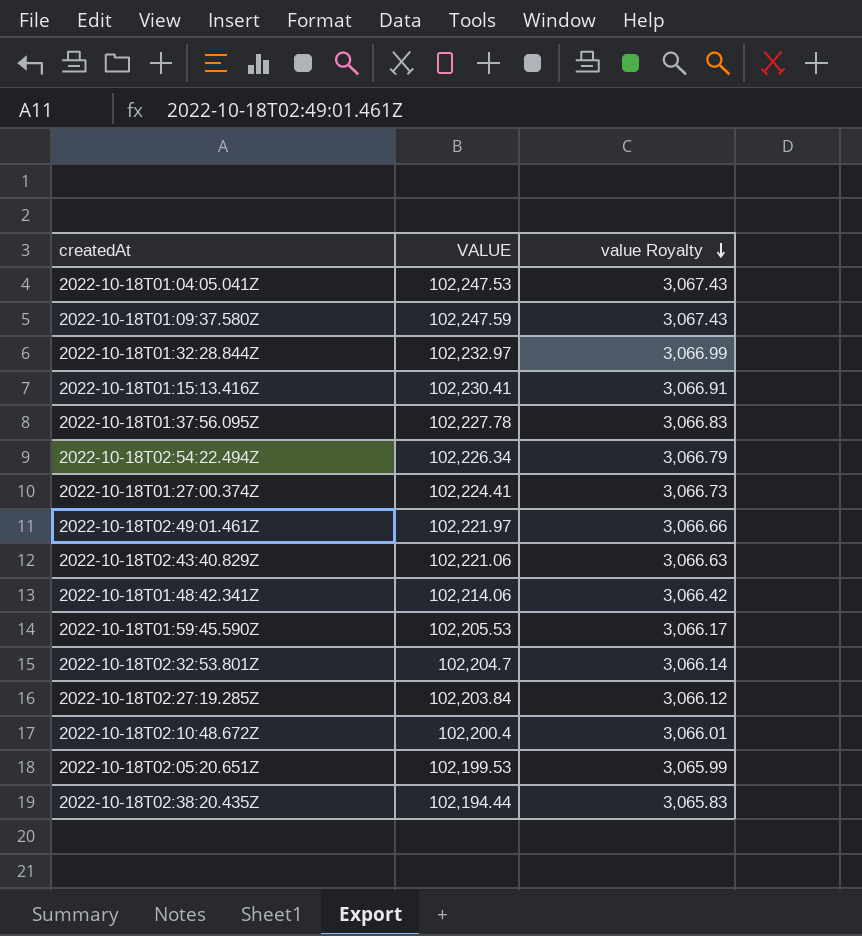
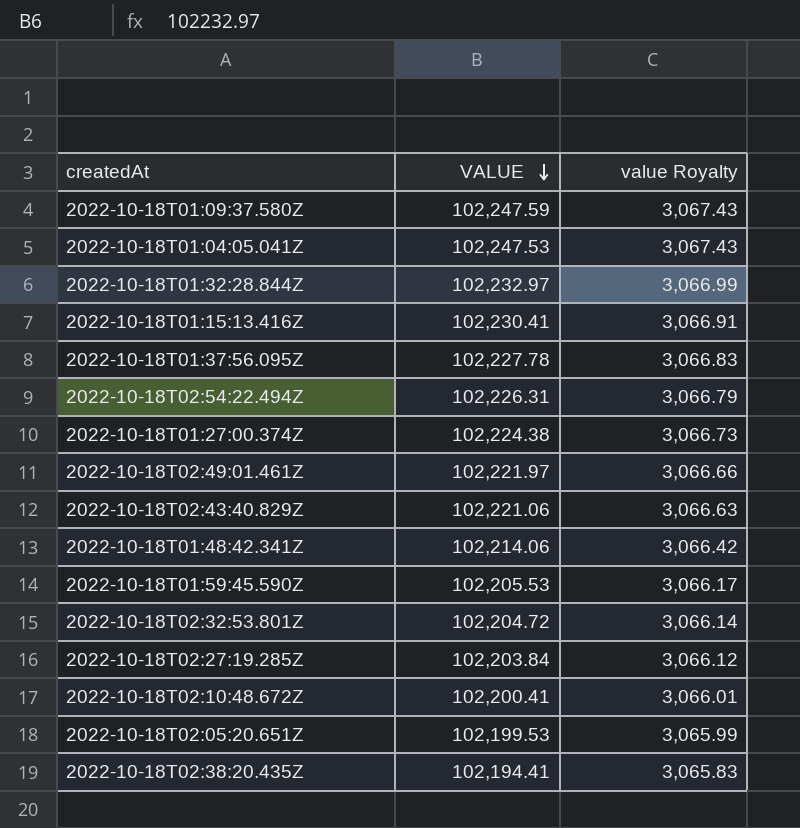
row order: value Royalty descending -> VALUE descending
2022-10-18T02:54:22.494Z | VALUE: 102,226.34 -> 102,226.31
2022-10-18T01:27:00.374Z | VALUE: 102,224.41 -> 102,224.38
2022-10-18T02:32:53.801Z | VALUE: 102,204.7 -> 102,204.72
2022-10-18T02:10:48.672Z | VALUE: 102,200.4 -> 102,200.41
2022-10-18T02:38:20.435Z | VALUE: 102,194.44 -> 102,194.41

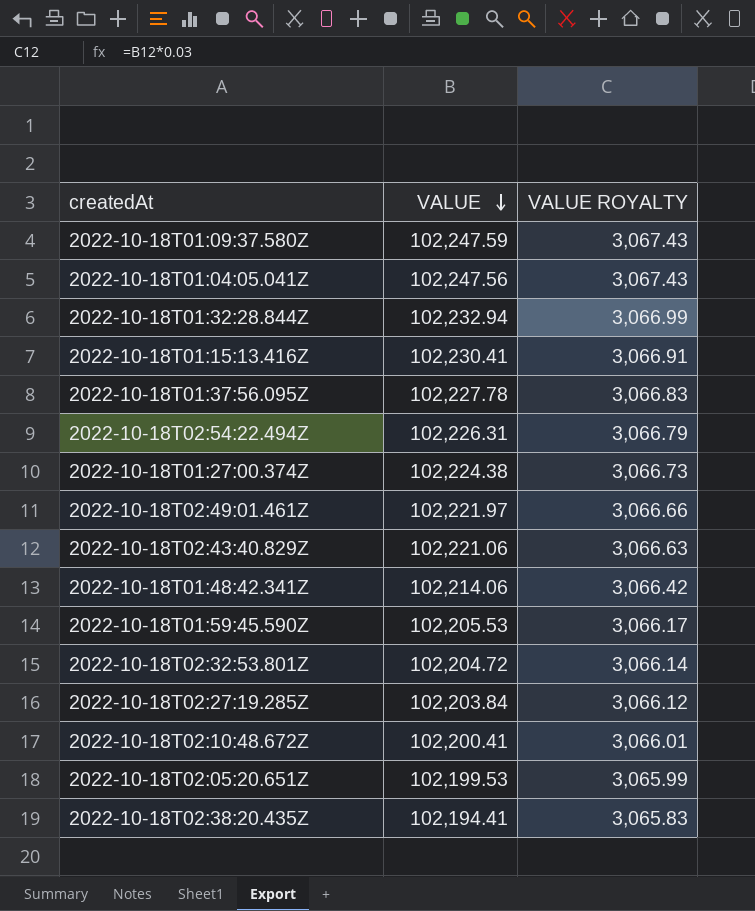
column name: value Royalty -> VALUE ROYALTY
2022-10-18T01:04:05.041Z | VALUE: 102,247.53 -> 102,247.56
2022-10-18T01:32:28.844Z | VALUE: 102,232.97 -> 102,232.94

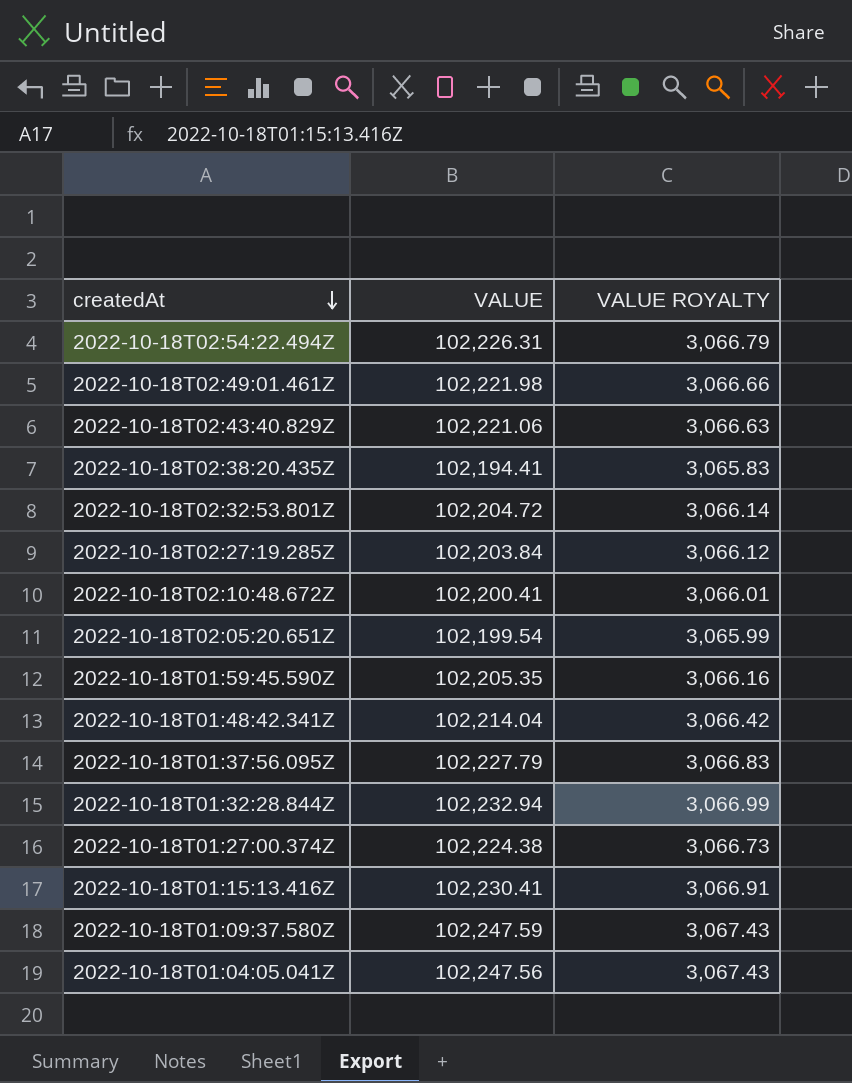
row order: VALUE descending -> createdAt descending
2022-10-18T02:49:01.461Z | VALUE: 102,221.97 -> 102,221.98
2022-10-18T02:05:20.651Z | VALUE: 102,199.53 -> 102,199.54
2022-10-18T01:59:45.590Z | VALUE: 102,205.53 -> 102,205.35
2022-10-18T01:59:45.590Z | VALUE ROYALTY: 3,066.17 -> 3,066.16
2022-10-18T01:48:42.341Z | VALUE: 102,214.06 -> 102,214.04
2022-10-18T01:37:56.095Z | VALUE: 102,227.78 -> 102,227.79

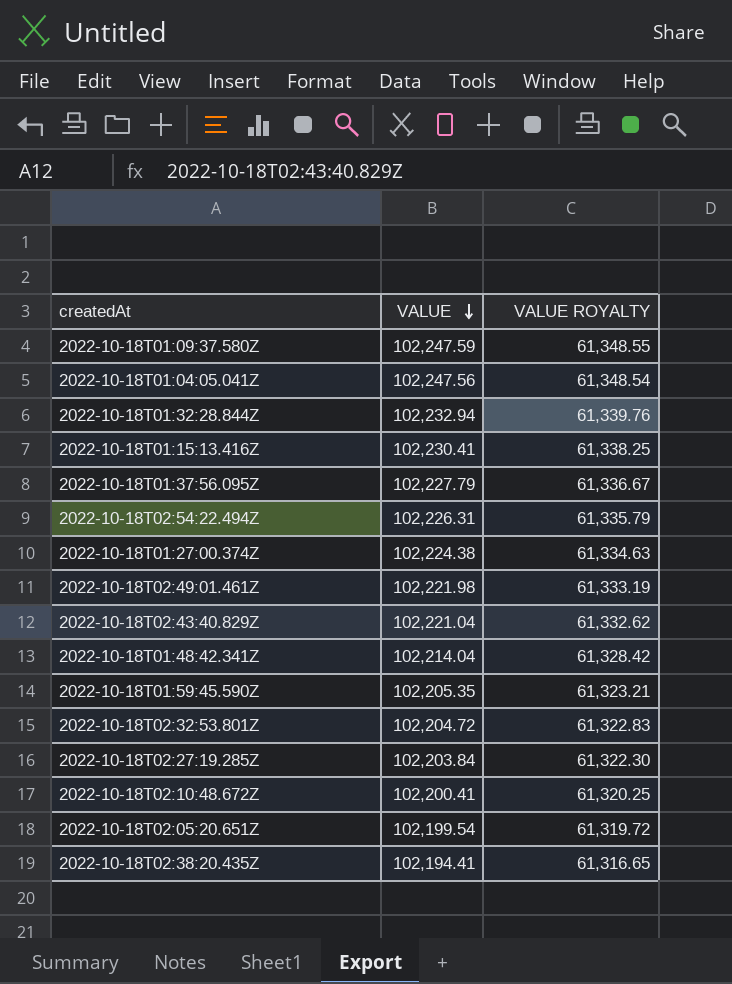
row order: createdAt descending -> VALUE descending
column VALUE ROYALTY | formula: [VALUE] * 0.03 -> [VALUE] * 0.6
2022-10-18T02:43:40.829Z | VALUE: 102,221.06 -> 102,221.04

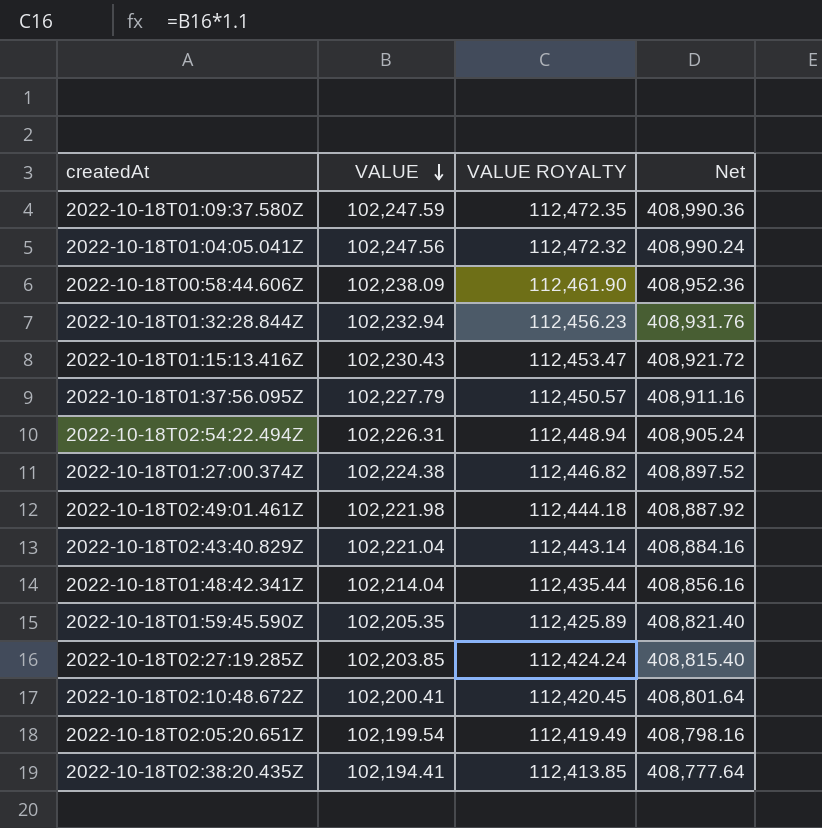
column VALUE ROYALTY | formula: [VALUE] * 0.6 -> [VALUE] * 1.1
column Net | formula: none -> [VALUE] * 4
row 2022-10-18T02:32:53.801Z: 102,204.72 | 61,322.83 -> none
row 2022-10-18T00:58:44.606Z: none -> 102,238.09 | 112,461.90 | 408,952.36
2022-10-18T01:15:13.416Z | VALUE: 102,230.41 -> 102,230.43
2022-10-18T02:27:19.285Z | VALUE: 102,203.84 -> 102,203.85

